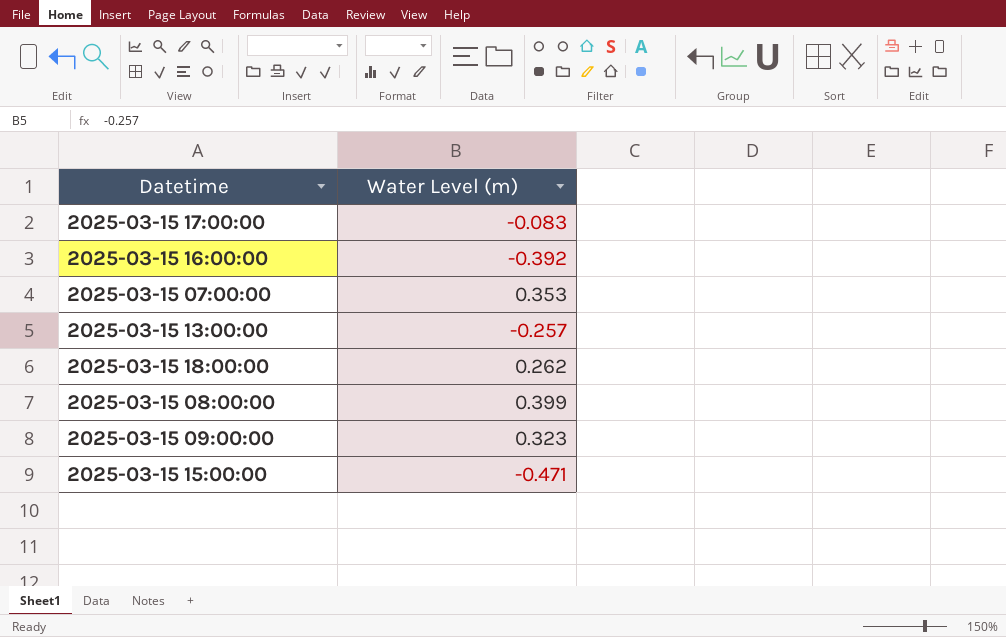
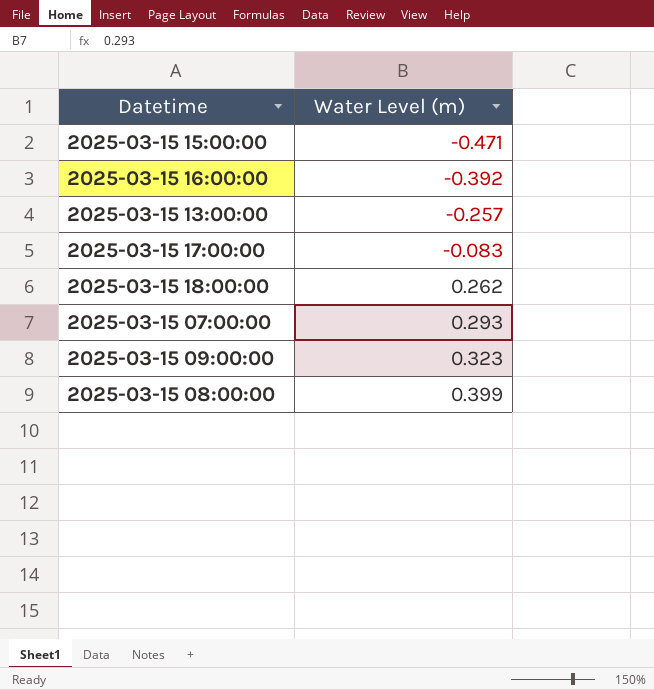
row order: none -> Water Level (m) ascending
2025-03-15 07:00:00 | Water Level (m): 0.353 -> 0.293

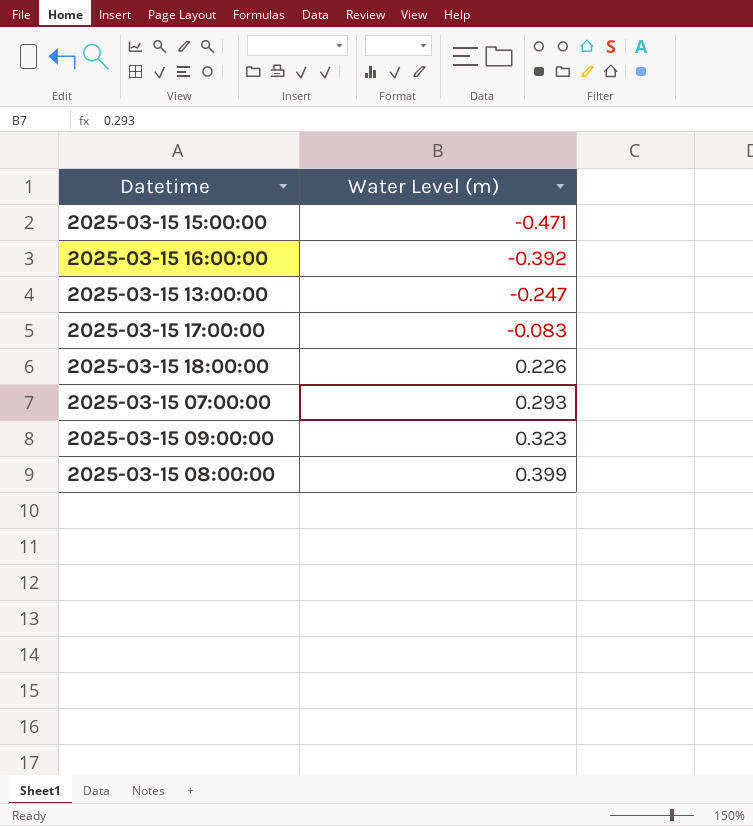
2025-03-15 13:00:00 | Water Level (m): -0.257 -> -0.247
2025-03-15 18:00:00 | Water Level (m): 0.262 -> 0.226

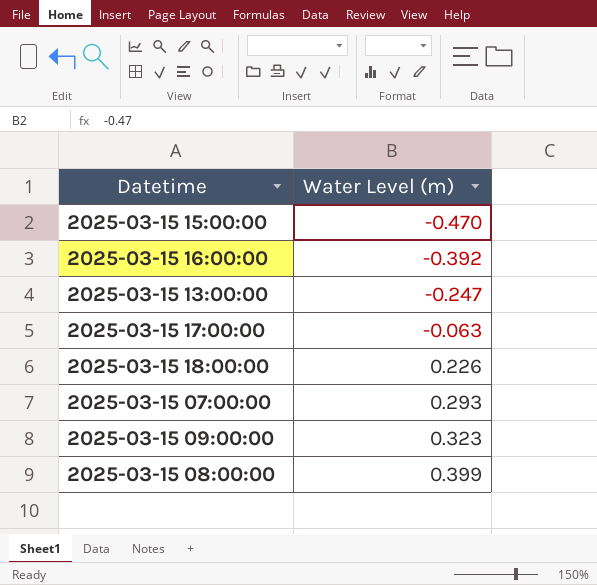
2025-03-15 15:00:00 | Water Level (m): -0.471 -> -0.470
2025-03-15 17:00:00 | Water Level (m): -0.083 -> -0.063

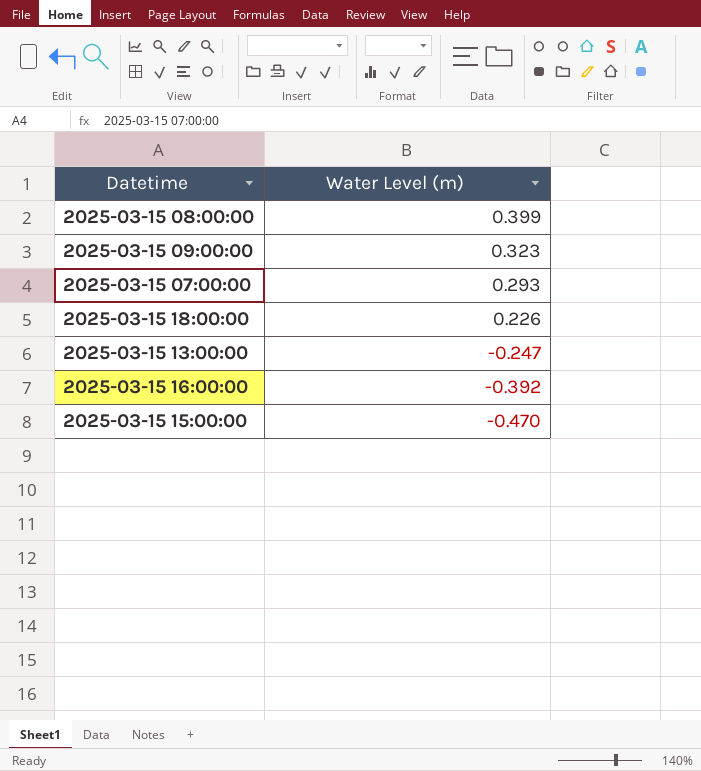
row order: Water Level (m) ascending -> Water Level (m) descending
row 2025-03-15 17:00:00: -0.063 -> none

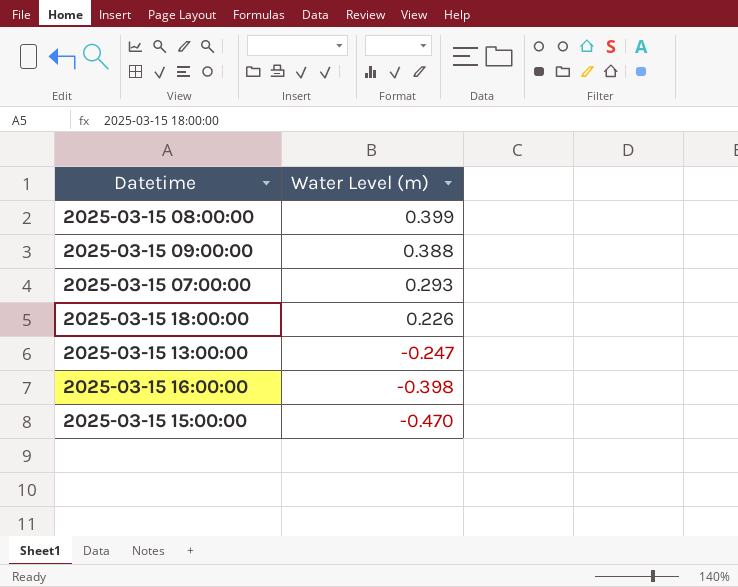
2025-03-15 09:00:00 | Water Level (m): 0.323 -> 0.388
2025-03-15 16:00:00 | Water Level (m): -0.392 -> -0.398

